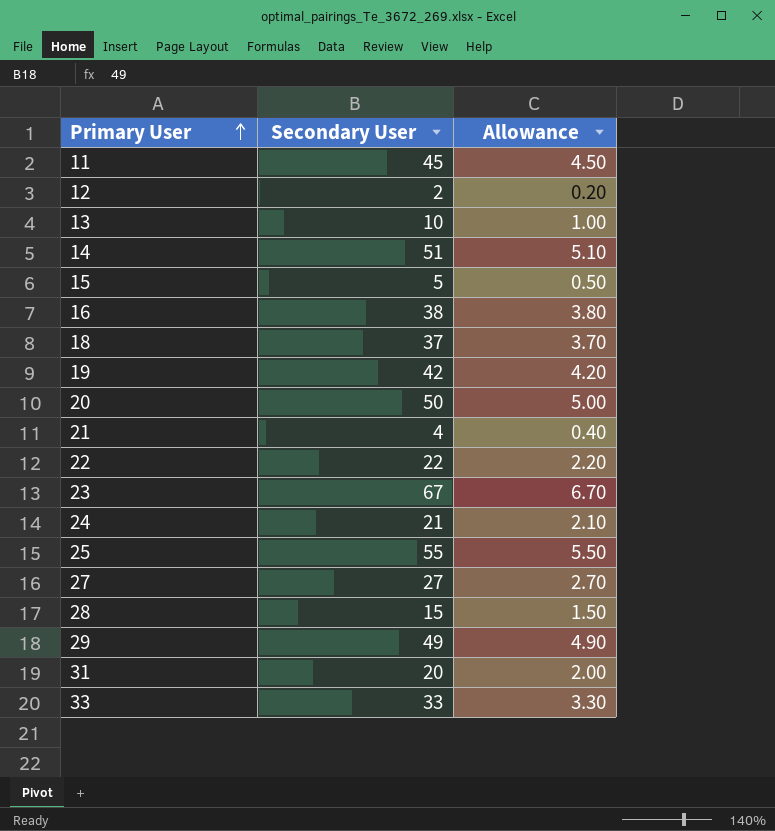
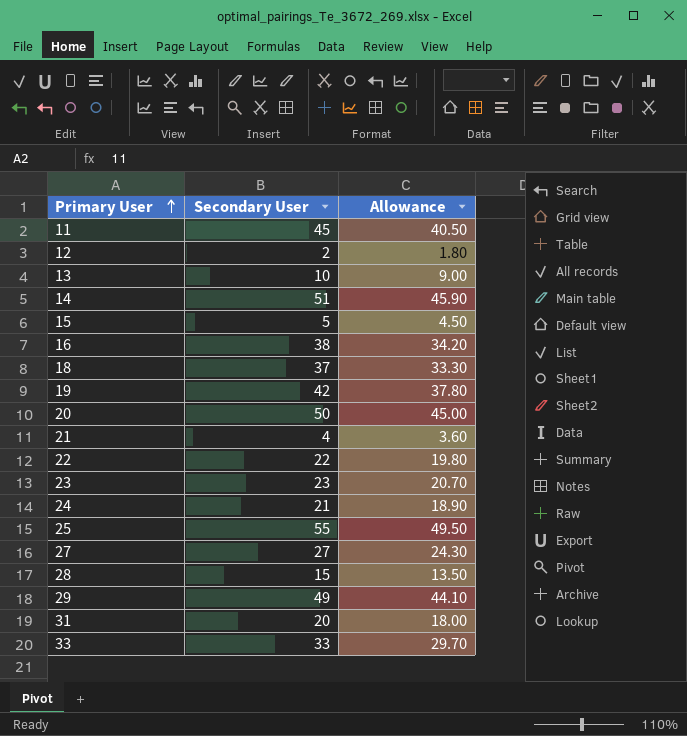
column Allowance | formula: [Secondary User] * 0.1 -> [Secondary User] * 0.9
23 | Secondary User: 67 -> 23

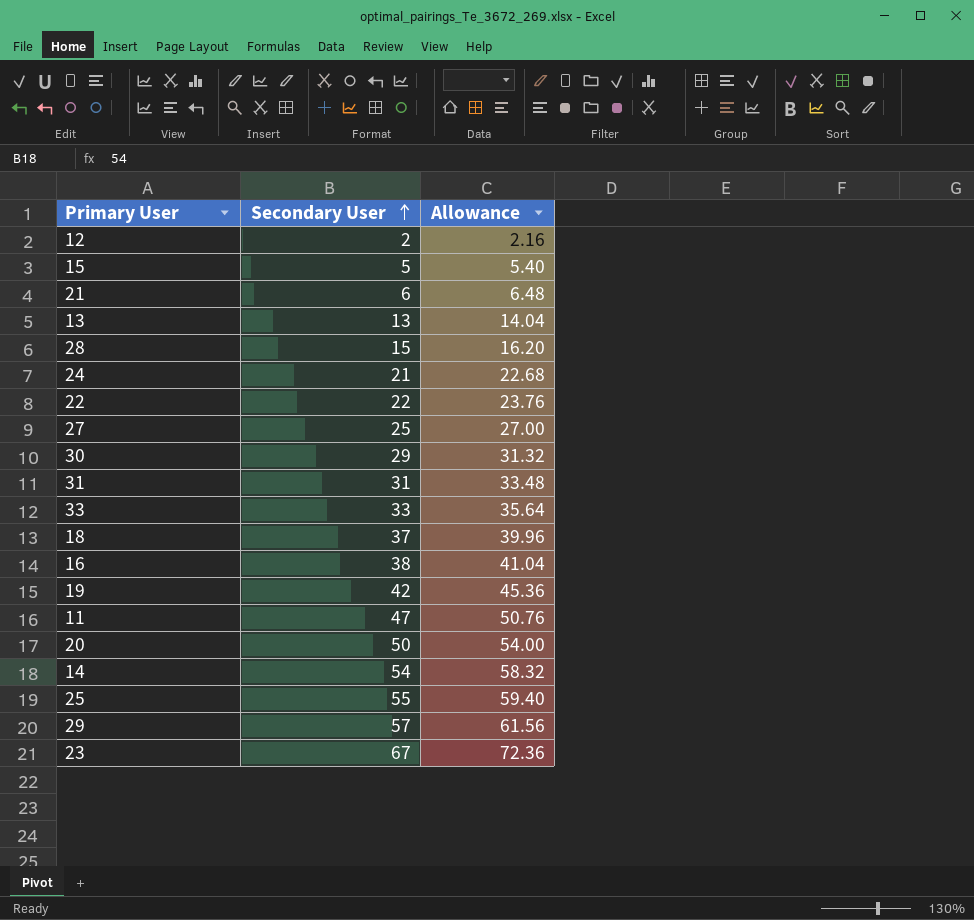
row order: Primary User ascending -> Secondary User ascending
column Allowance | formula: [Secondary User] * 0.9 -> [Secondary User] * 1.08
21 | Secondary User: 4 -> 6
13 | Secondary User: 10 -> 13
27 | Secondary User: 27 -> 25
row 30: none -> 29 | 31.32
31 | Secondary User: 20 -> 31
11 | Secondary User: 45 -> 47
14 | Secondary User: 51 -> 54
29 | Secondary User: 49 -> 57
23 | Secondary User: 23 -> 67

